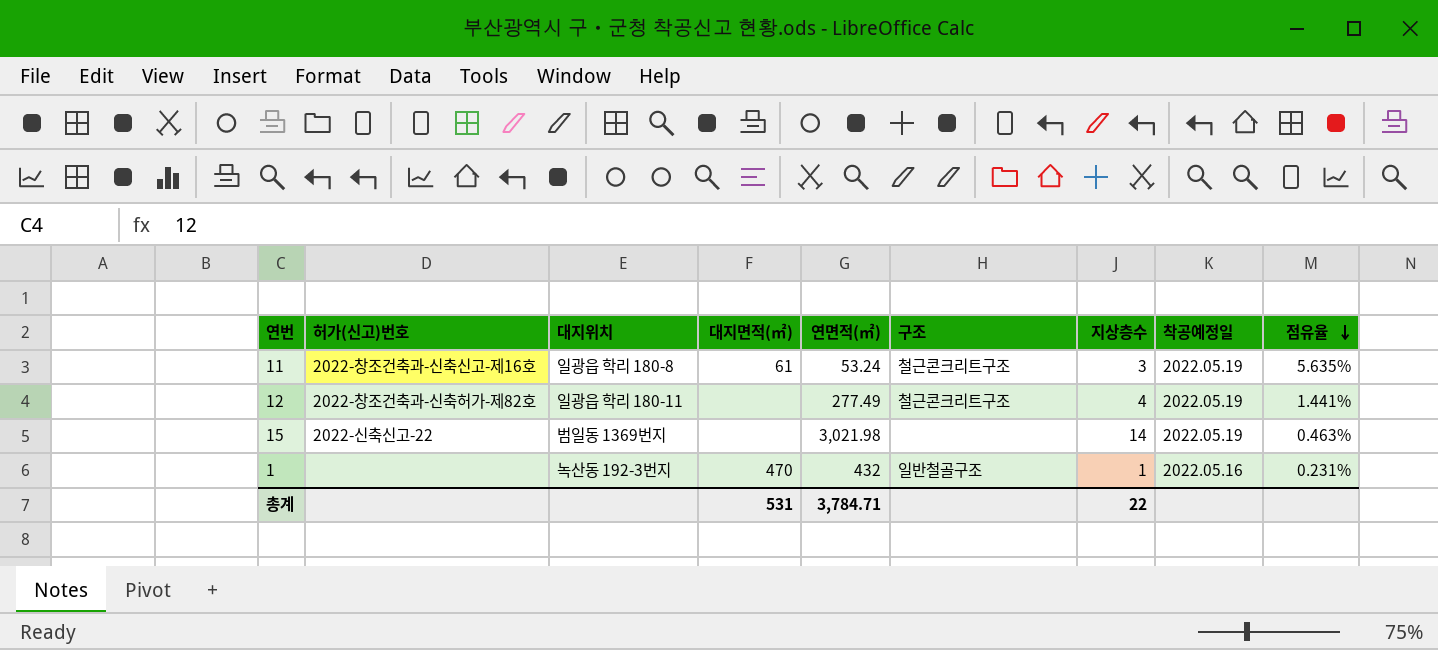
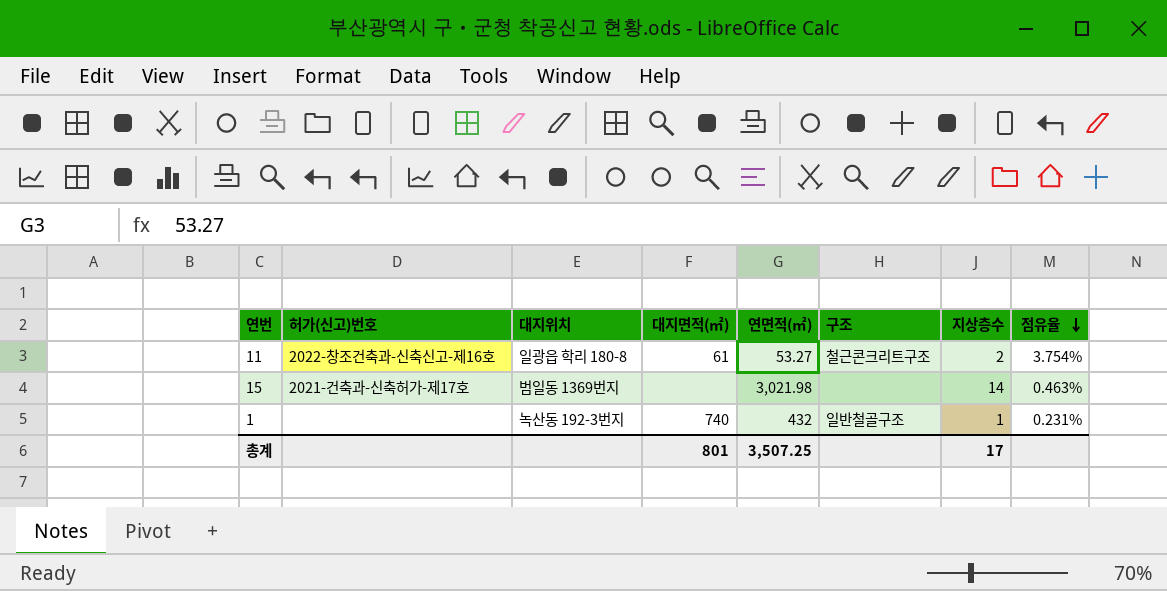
column 착공예정일 | position: 8 -> none
row 12: 2022-창조건축과-신축허가-제82호 | 일광읍 학리 180-11 | none | 277.49 | 철근콘크리트구조 | 4 | 2022.05.19 | 1.441% -> none
11 | 연면적(㎡): 53.24 -> 53.27
11 | 지상층수: 3 -> 2
11 | 점유율: 5.635% -> 3.754%
15 | 허가(신고)번호: 2022-신축신고-22 -> 2021-건축과-신축허가-제17호
1 | 대지면적(㎡): 470 -> 740
총계 | 대지면적(㎡): 531 -> 801
총계 | 연면적(㎡): 3,784.71 -> 3,507.25
총계 | 지상층수: 22 -> 17

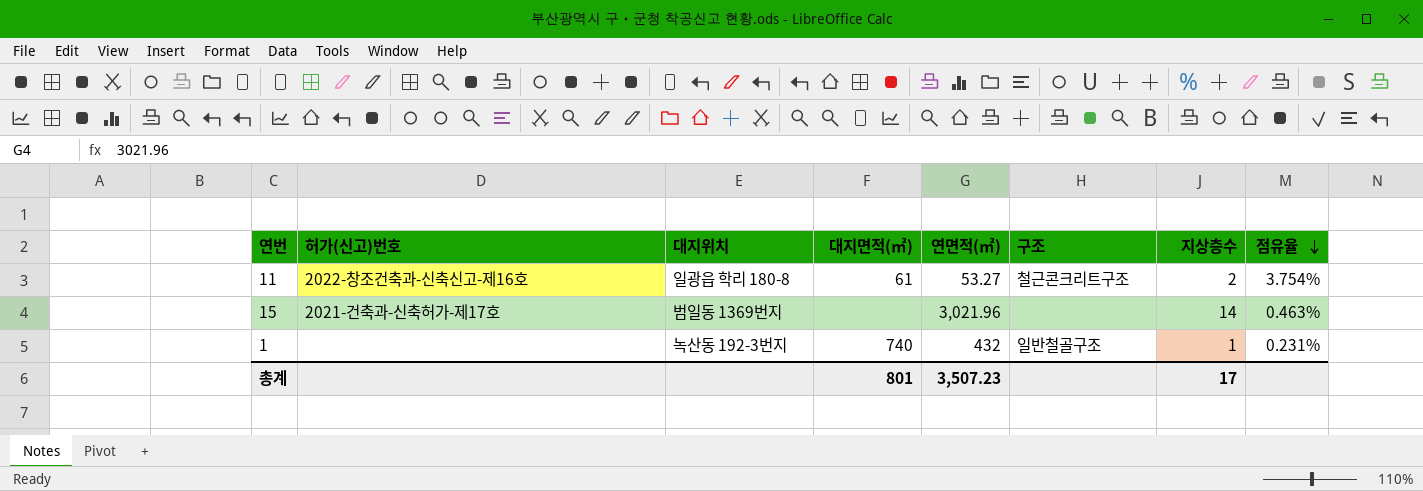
15 | 연면적(㎡): 3,021.98 -> 3,021.96
총계 | 연면적(㎡): 3,507.25 -> 3,507.23

